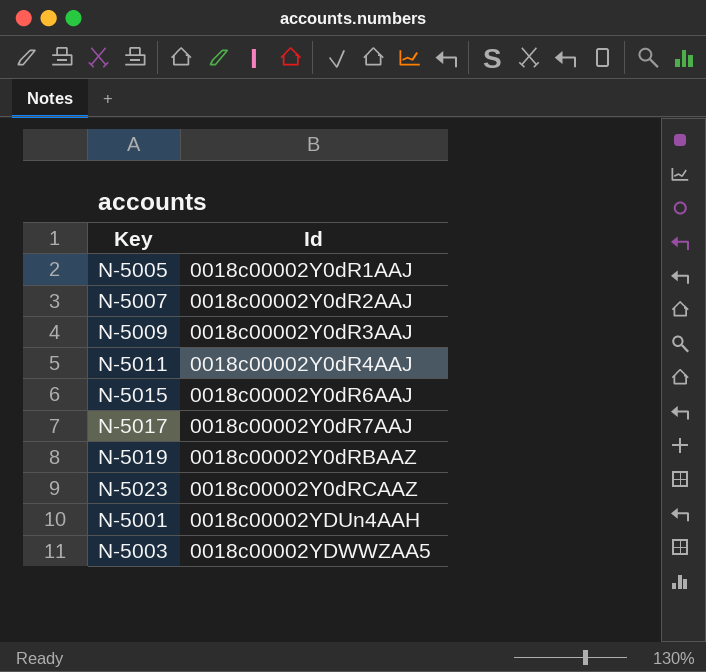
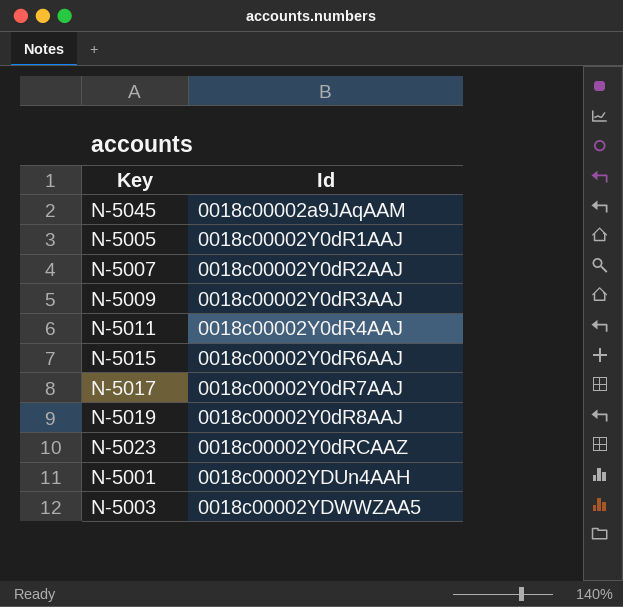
row N-5045: none -> 0018c00002a9JAqAAM
N-5019 | Id: 0018c00002Y0dRBAAZ -> 0018c00002Y0dR8AAJ

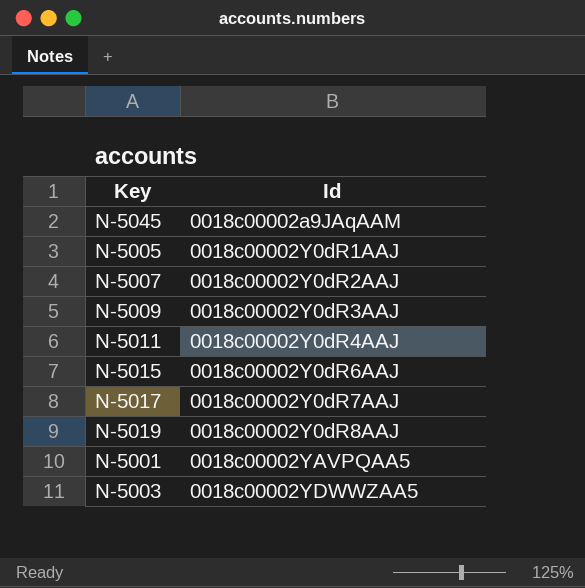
row N-5023: 0018c00002Y0dRCAAZ -> none
N-5001 | Id: 0018c00002YDUn4AAH -> 0018c00002YAVPQAA5

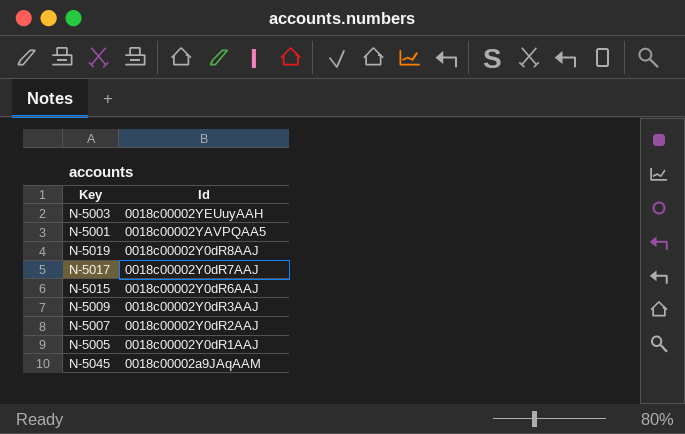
row order: Id ascending -> Id descending
row N-5011: 0018c00002Y0dR4AAJ -> none
N-5003 | Id: 0018c00002YDWWZAA5 -> 0018c00002YEUuyAAH

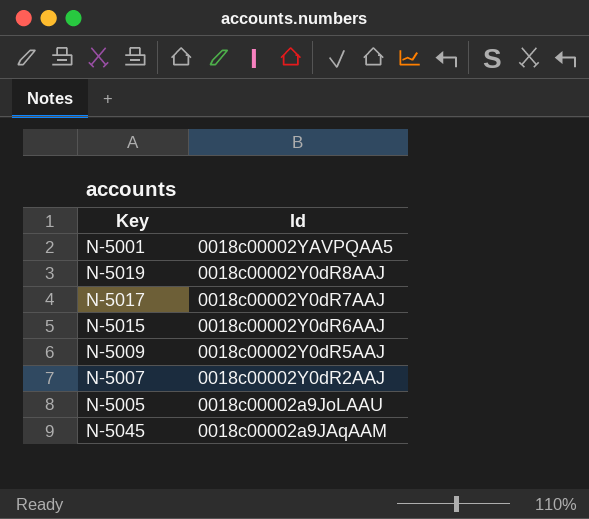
row N-5003: 0018c00002YEUuyAAH -> none
N-5009 | Id: 0018c00002Y0dR3AAJ -> 0018c00002Y0dR5AAJ
N-5005 | Id: 0018c00002Y0dR1AAJ -> 0018c00002a9JoLAAU

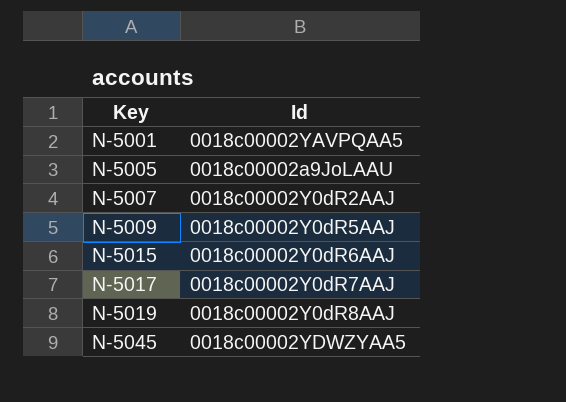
row order: Id descending -> Key ascending
N-5045 | Id: 0018c00002a9JAqAAM -> 0018c00002YDWZYAA5

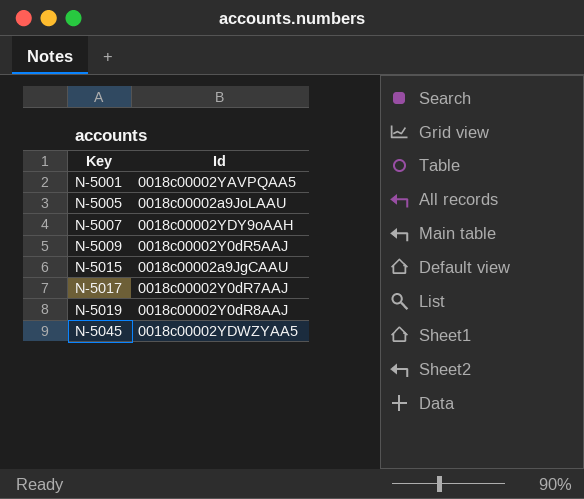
N-5007 | Id: 0018c00002Y0dR2AAJ -> 0018c00002YDY9oAAH
N-5015 | Id: 0018c00002Y0dR6AAJ -> 0018c00002a9JgCAAU

